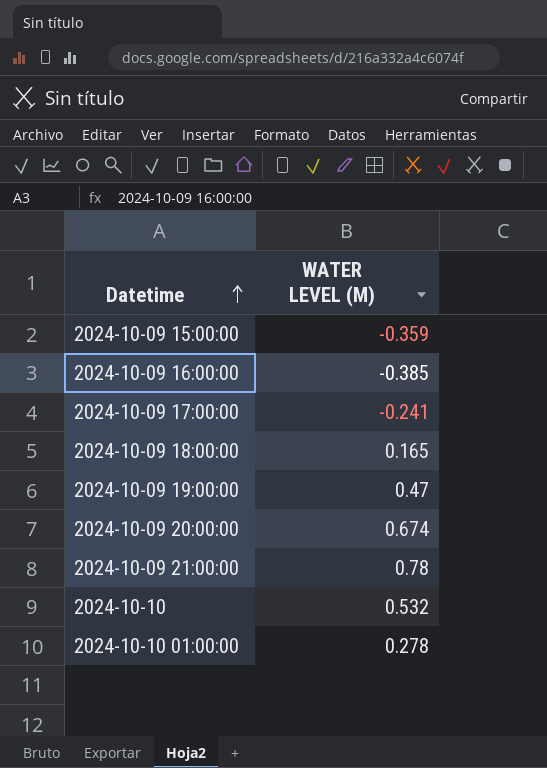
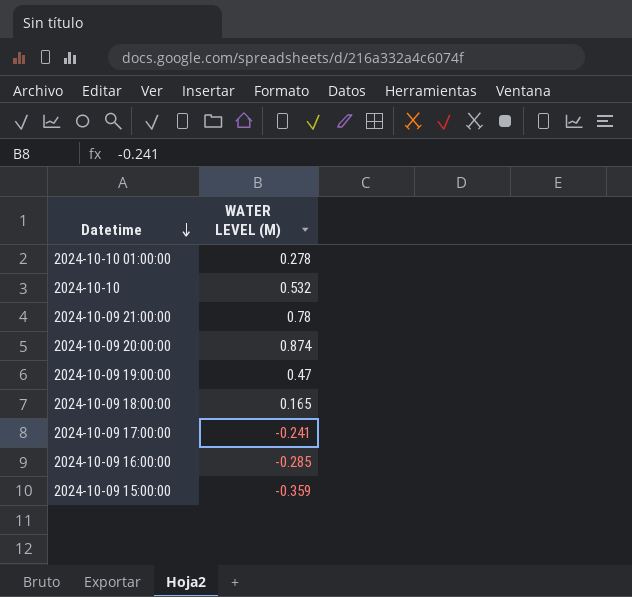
row order: Datetime ascending -> Datetime descending
2024-10-09 20:00:00 | WATER LEVEL (M): 0.674 -> 0.874
2024-10-09 16:00:00 | WATER LEVEL (M): -0.385 -> -0.285

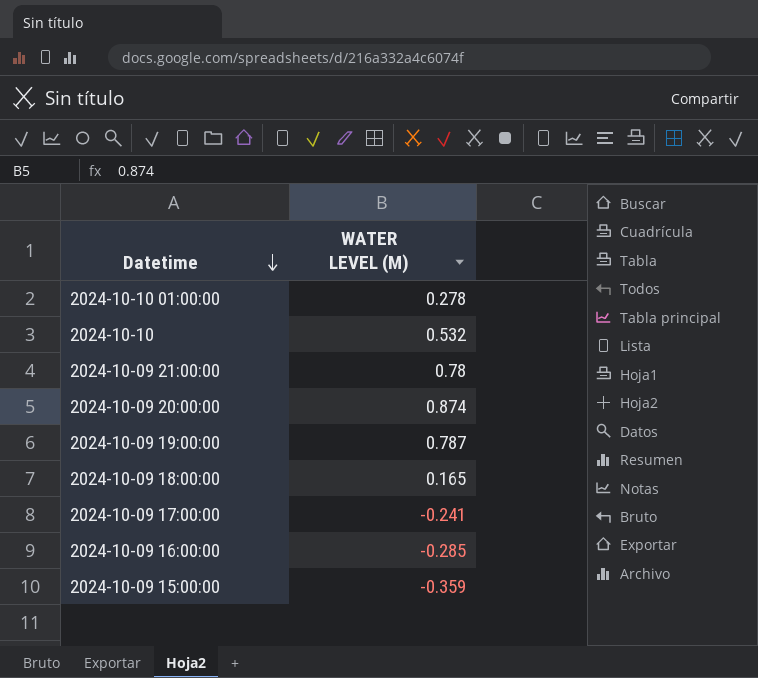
2024-10-09 19:00:00 | WATER LEVEL (M): 0.47 -> 0.787

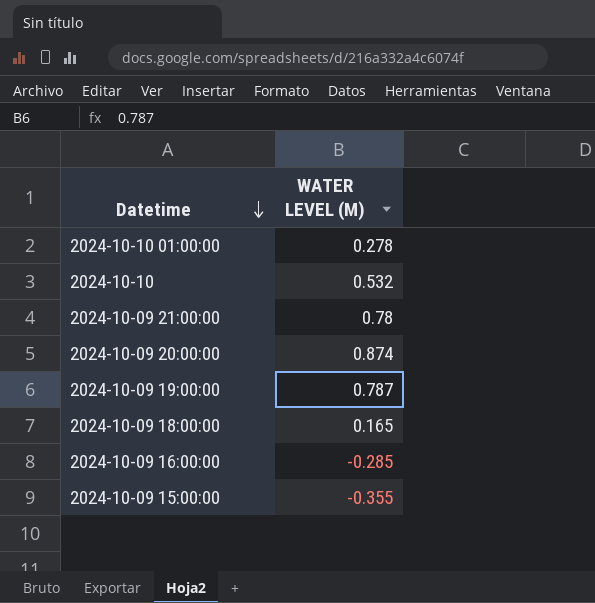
row 2024-10-09 17:00:00: -0.241 -> none
2024-10-09 15:00:00 | WATER LEVEL (M): -0.359 -> -0.355

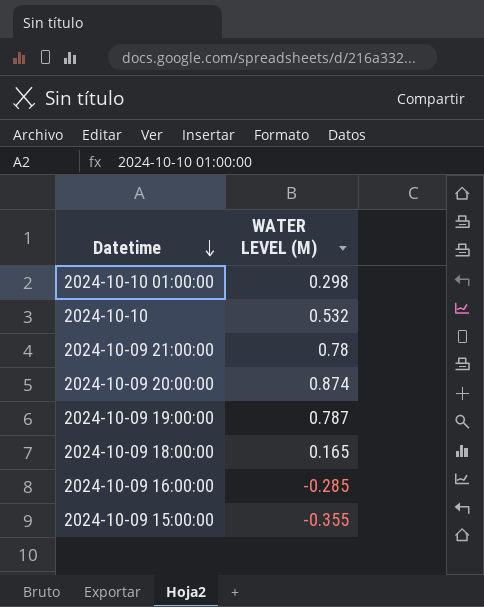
2024-10-10 01:00:00 | WATER LEVEL (M): 0.278 -> 0.298

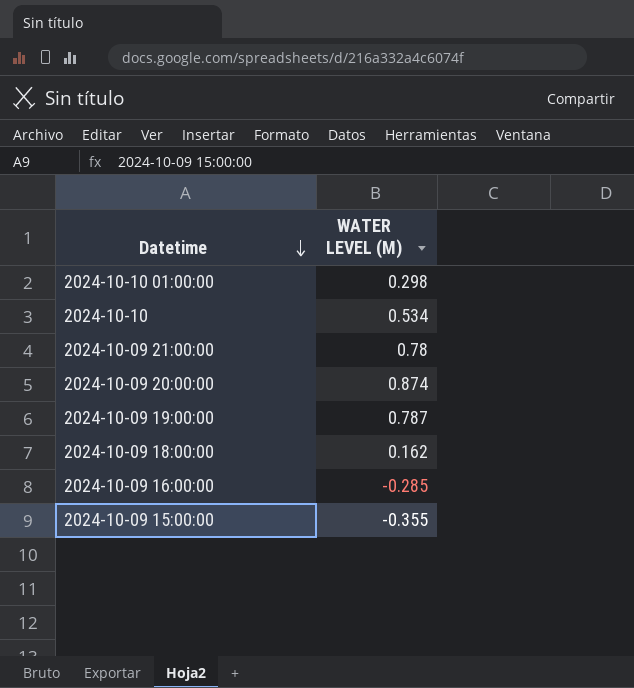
2024-10-10 | WATER LEVEL (M): 0.532 -> 0.534
2024-10-09 18:00:00 | WATER LEVEL (M): 0.165 -> 0.162

